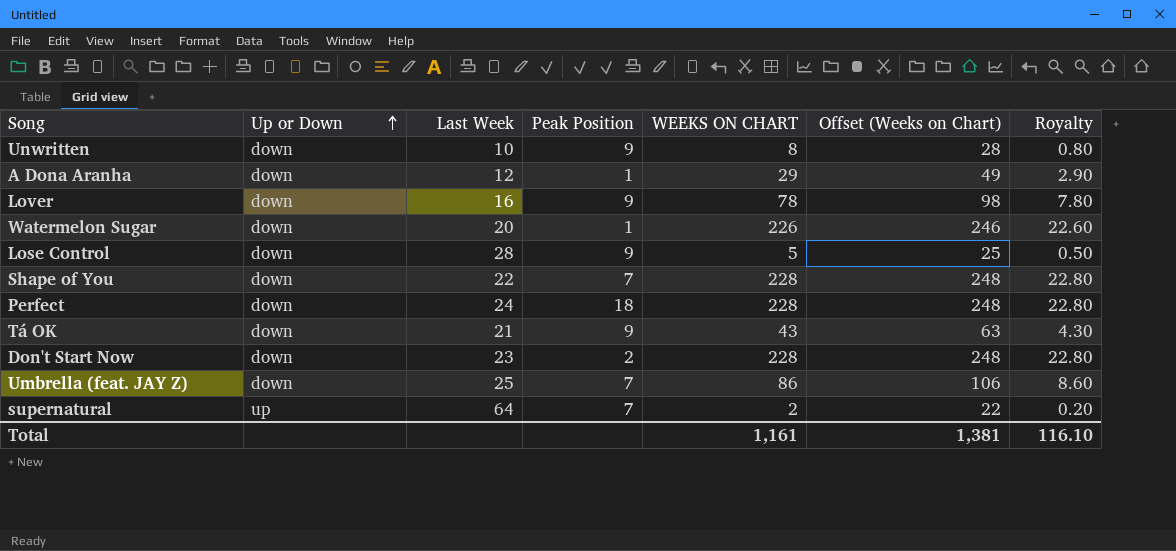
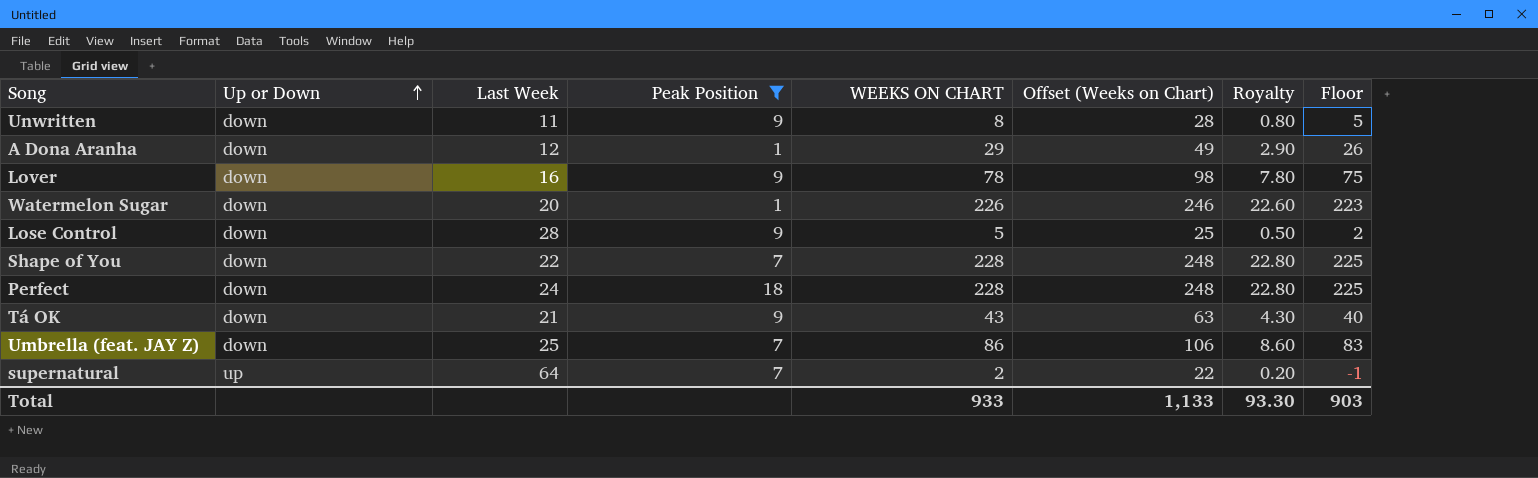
filter: none -> Peak Position != 2
column Floor | formula: none -> [WEEKS ON CHART] - 3
Unwritten | Last Week: 10 -> 11
Total | WEEKS ON CHART: 1,161 -> 933
Total | Offset (Weeks on Chart): 1,381 -> 1,133
Total | Royalty: 116.10 -> 93.30

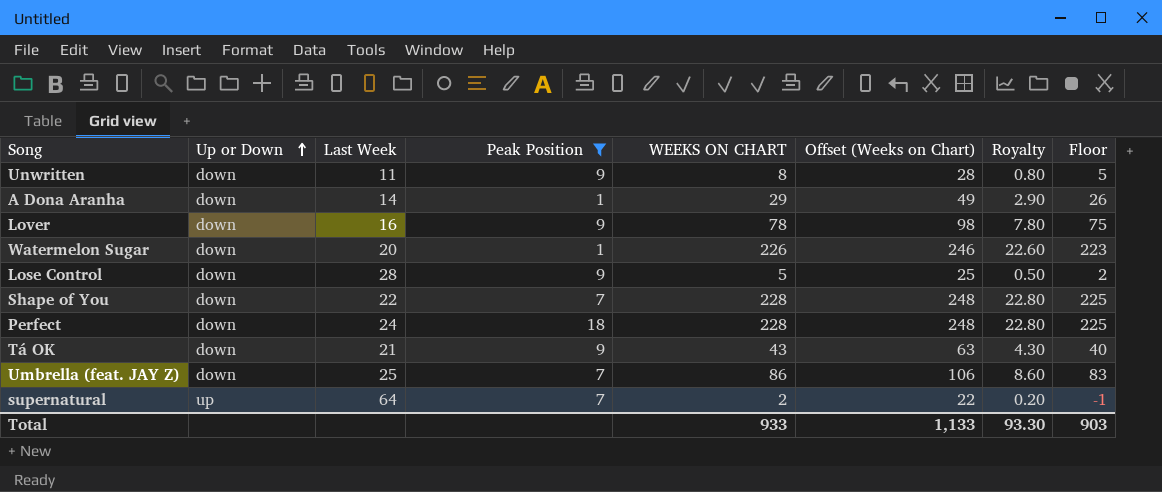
A Dona Aranha | Last Week: 12 -> 14

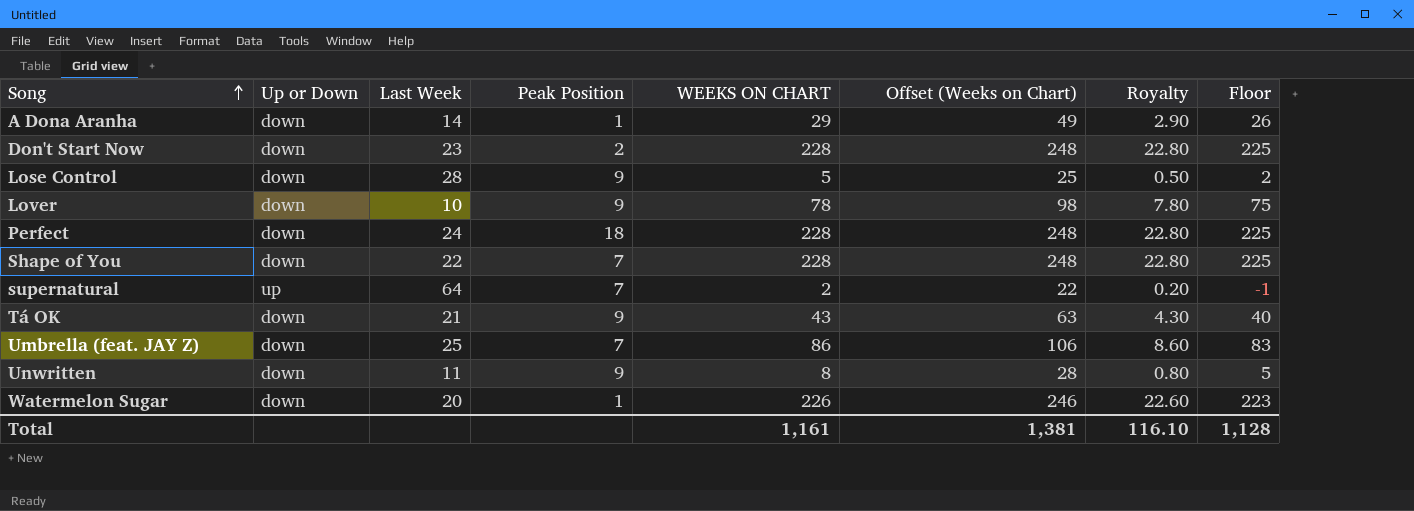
filter: Peak Position != 2 -> none
row order: Up or Down ascending -> Song ascending
Lover | Last Week: 16 -> 10
Total | WEEKS ON CHART: 933 -> 1,161
Total | Offset (Weeks on Chart): 1,133 -> 1,381
Total | Royalty: 93.30 -> 116.10
Total | Floor: 903 -> 1,128

